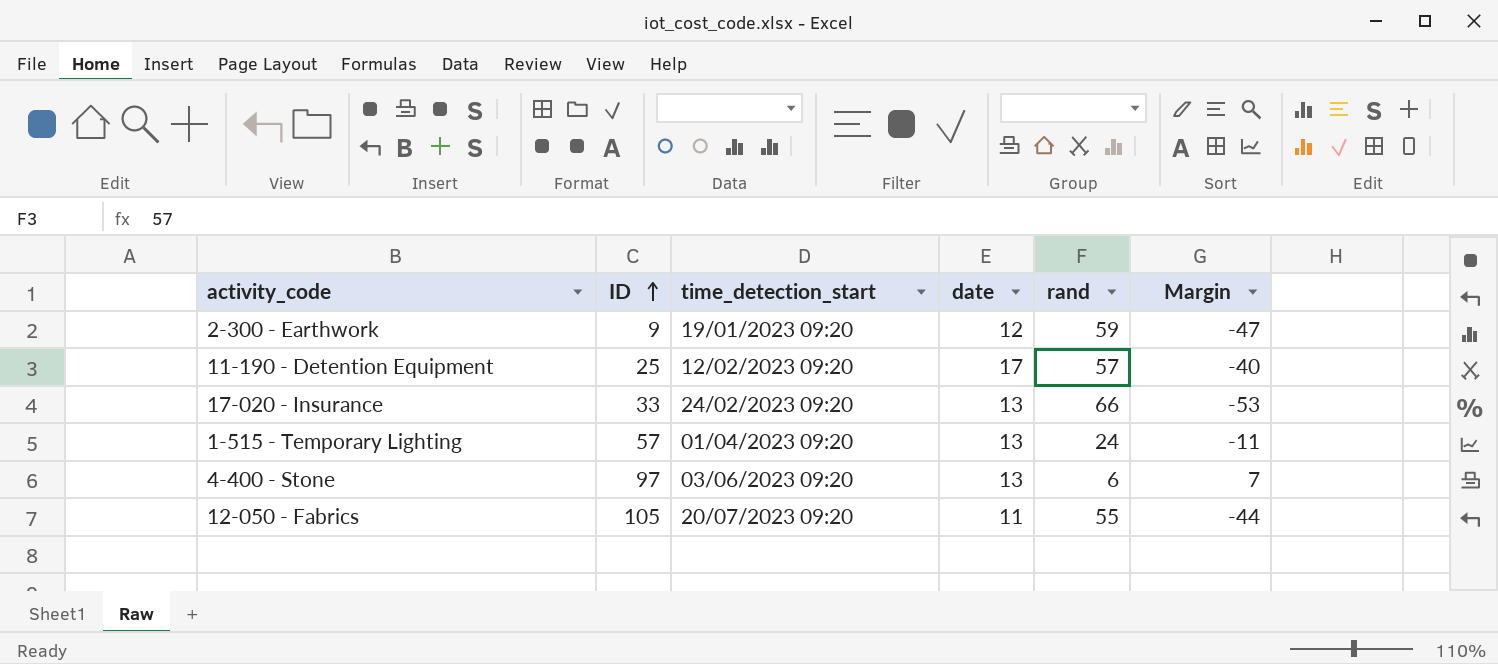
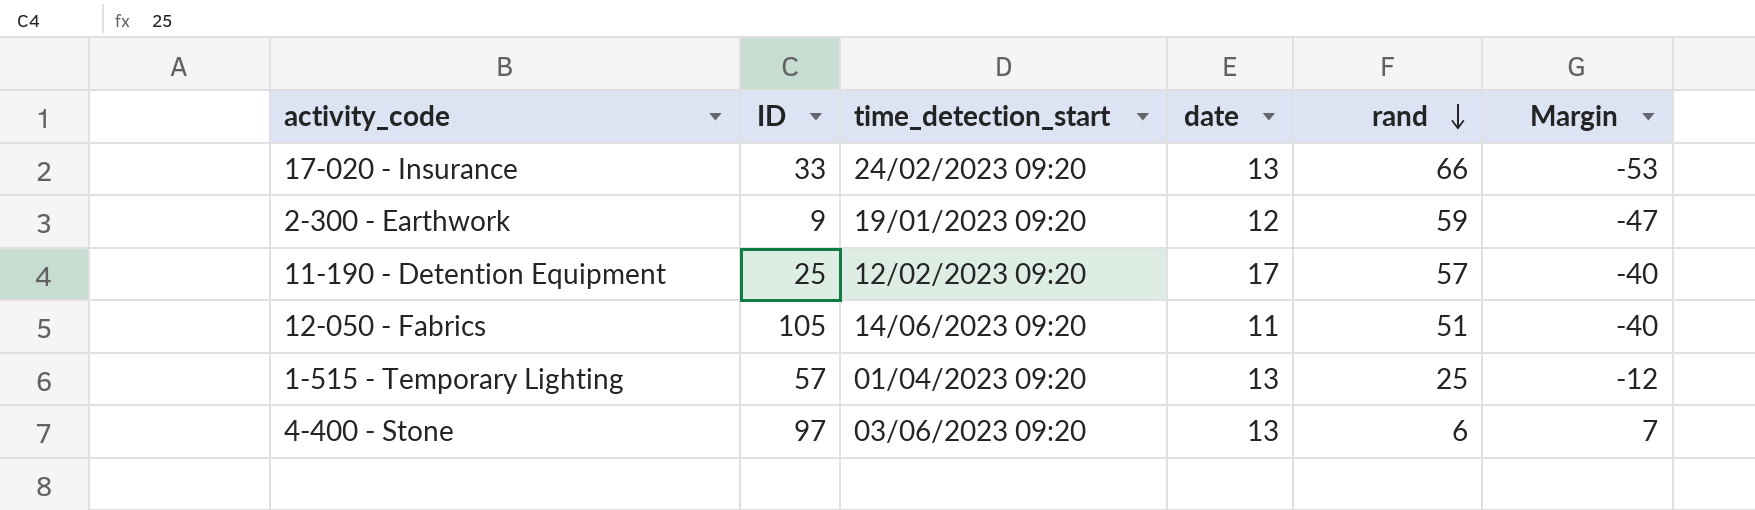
row order: ID ascending -> rand descending
12-050 - Fabrics | time_detection_start: 20/07/2023 09:20 -> 14/06/2023 09:20
12-050 - Fabrics | rand: 55 -> 51
12-050 - Fabrics | Margin: -44 -> -40
1-515 - Temporary Lighting | rand: 24 -> 25
1-515 - Temporary Lighting | Margin: -11 -> -12

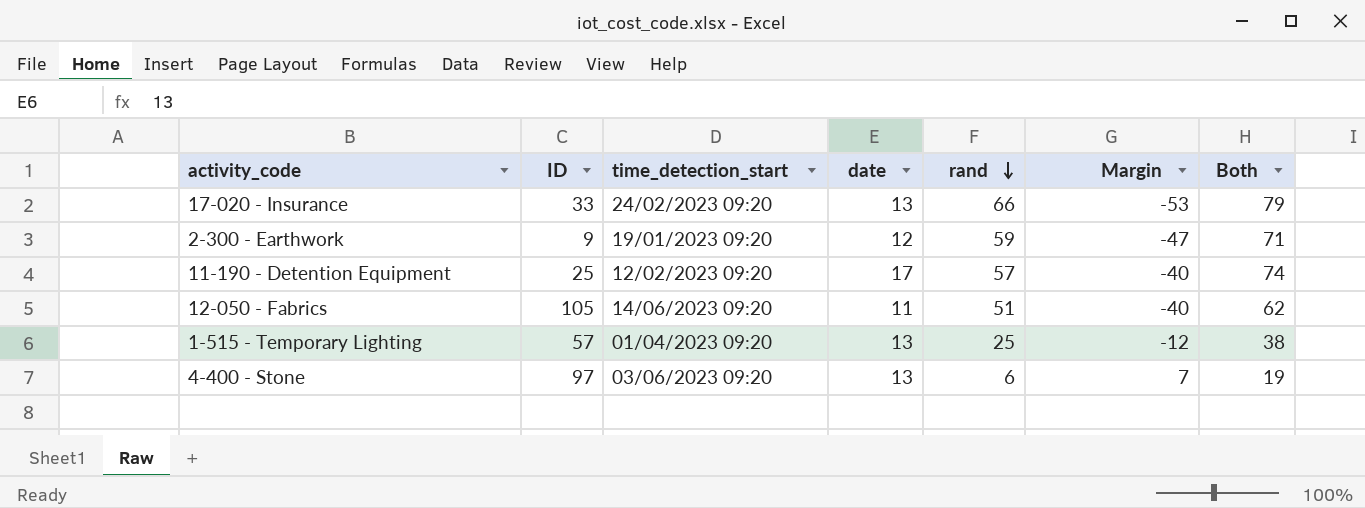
column Both | formula: none -> [date] + [rand]

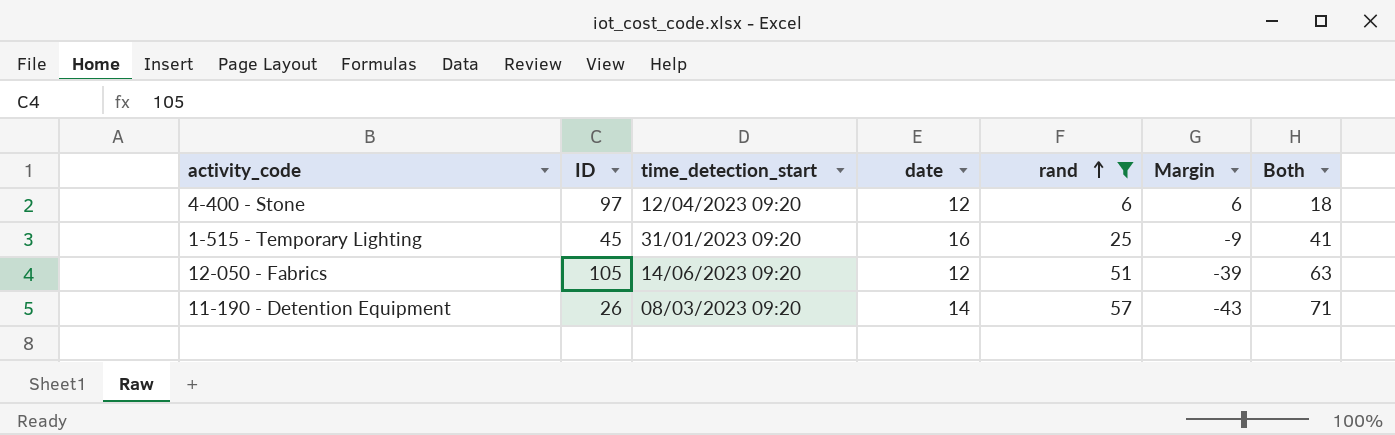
filter: none -> rand <= 57
row order: rand descending -> rand ascending
4-400 - Stone | time_detection_start: 03/06/2023 09:20 -> 12/04/2023 09:20
4-400 - Stone | date: 13 -> 12
4-400 - Stone | Margin: 7 -> 6
4-400 - Stone | Both: 19 -> 18
1-515 - Temporary Lighting | ID: 57 -> 45
1-515 - Temporary Lighting | time_detection_start: 01/04/2023 09:20 -> 31/01/2023 09:20
1-515 - Temporary Lighting | date: 13 -> 16
1-515 - Temporary Lighting | Margin: -12 -> -9
1-515 - Temporary Lighting | Both: 38 -> 41
12-050 - Fabrics | date: 11 -> 12
12-050 - Fabrics | Margin: -40 -> -39
12-050 - Fabrics | Both: 62 -> 63
11-190 - Detention Equipment | ID: 25 -> 26
11-190 - Detention Equipment | time_detection_start: 12/02/2023 09:20 -> 08/03/2023 09:20
11-190 - Detention Equipment | date: 17 -> 14
11-190 - Detention Equipment | Margin: -40 -> -43
11-190 - Detention Equipment | Both: 74 -> 71

